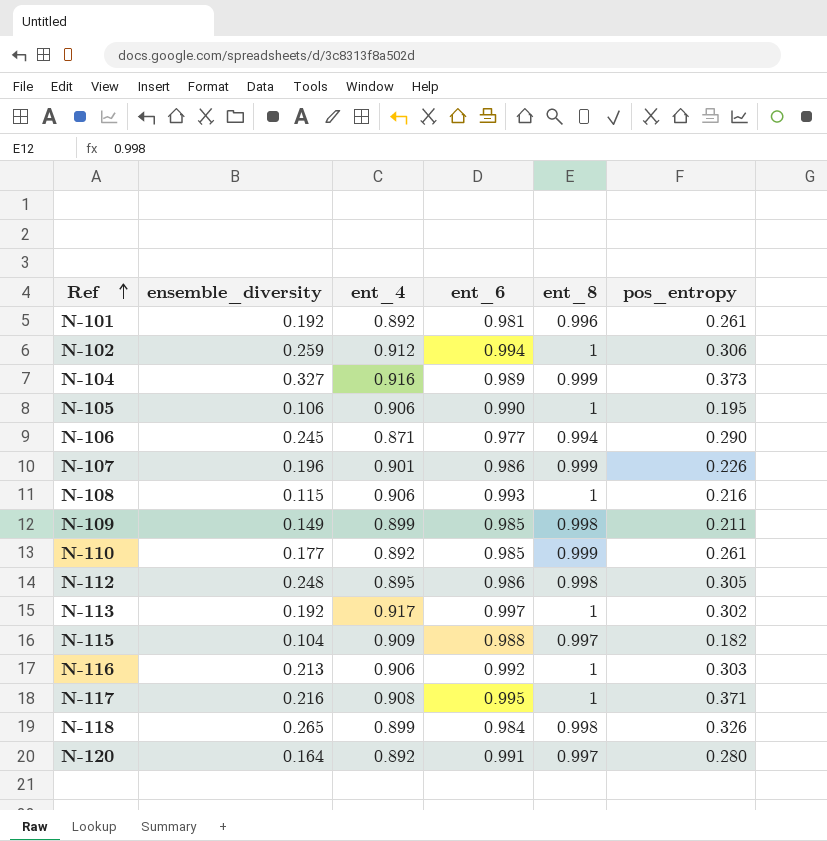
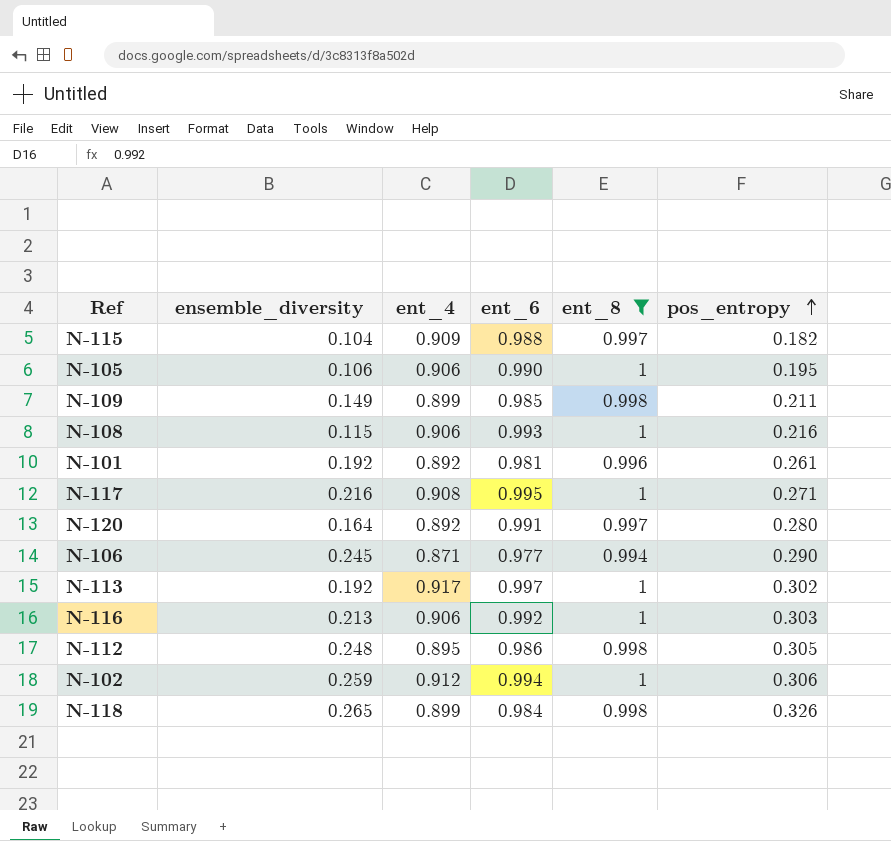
filter: none -> ent_8 != 0.999
row order: Ref ascending -> pos_entropy ascending
N-117 | pos_entropy: 0.371 -> 0.271

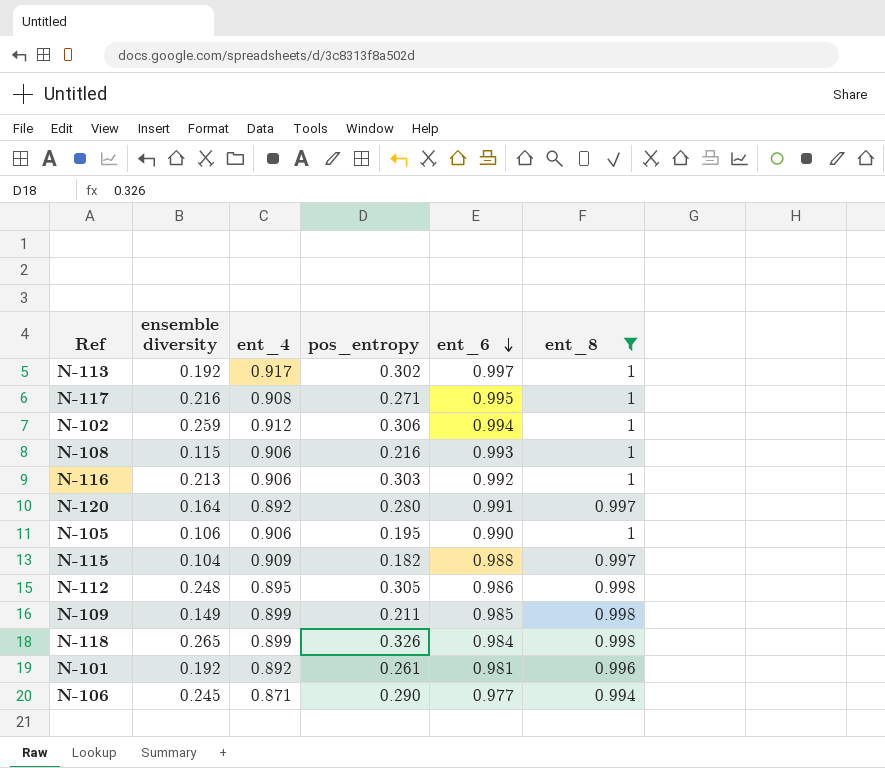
row order: pos_entropy ascending -> ent_6 descending
column name: ensemble_diversity -> ensemble diversity
column pos_entropy | position: 6 -> 4

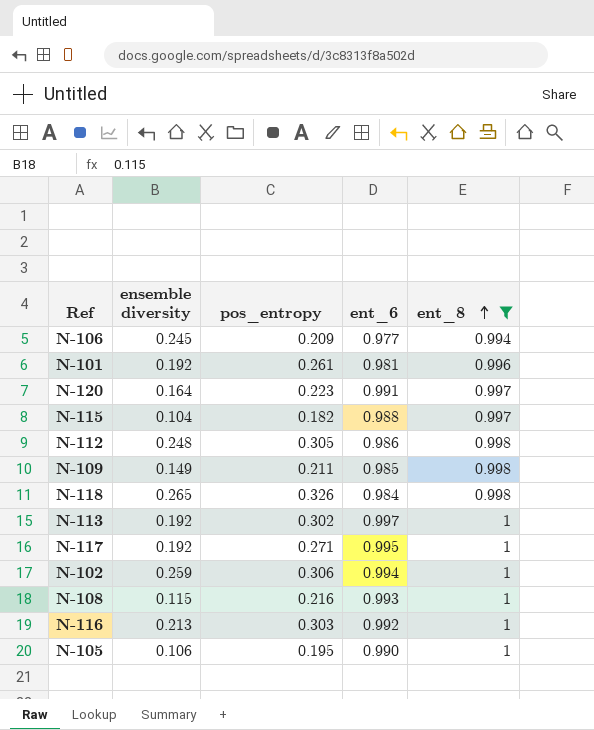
row order: ent_6 descending -> ent_8 ascending
column ent_4 | position: 3 -> none
N-106 | pos_entropy: 0.290 -> 0.209
N-120 | pos_entropy: 0.280 -> 0.223
N-117 | ensemble diversity: 0.216 -> 0.192

